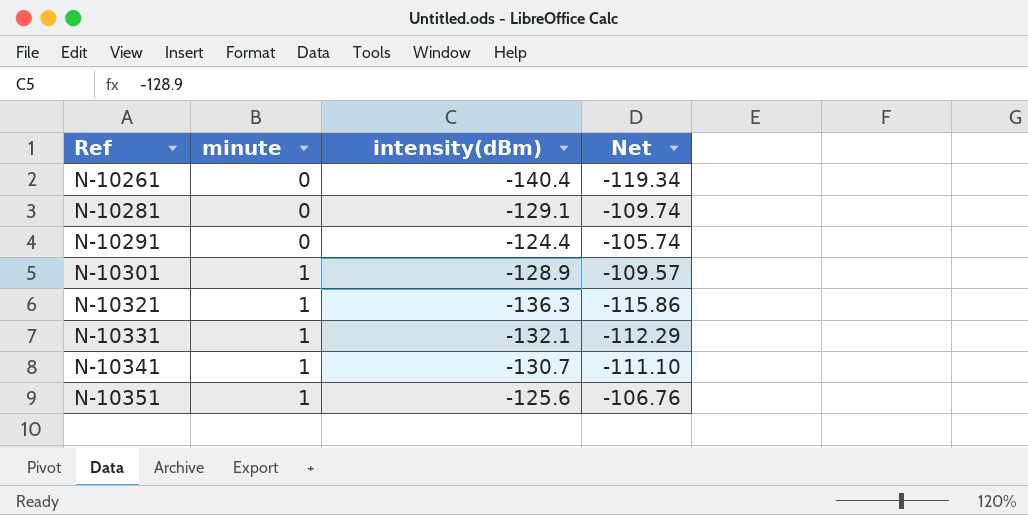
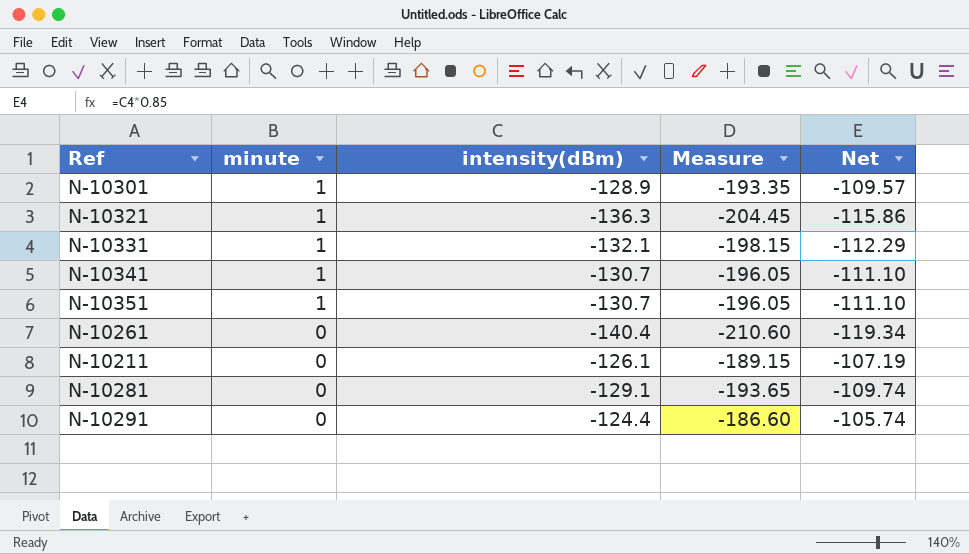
row order: Ref ascending -> minute descending
column Measure | formula: none -> [intensity(dBm)] * 1.5
N-10351 | intensity(dBm): -125.6 -> -130.7
N-10351 | Net: -106.76 -> -111.10
row N-10211: none -> 0 | -126.1 | -189.15 | -107.19

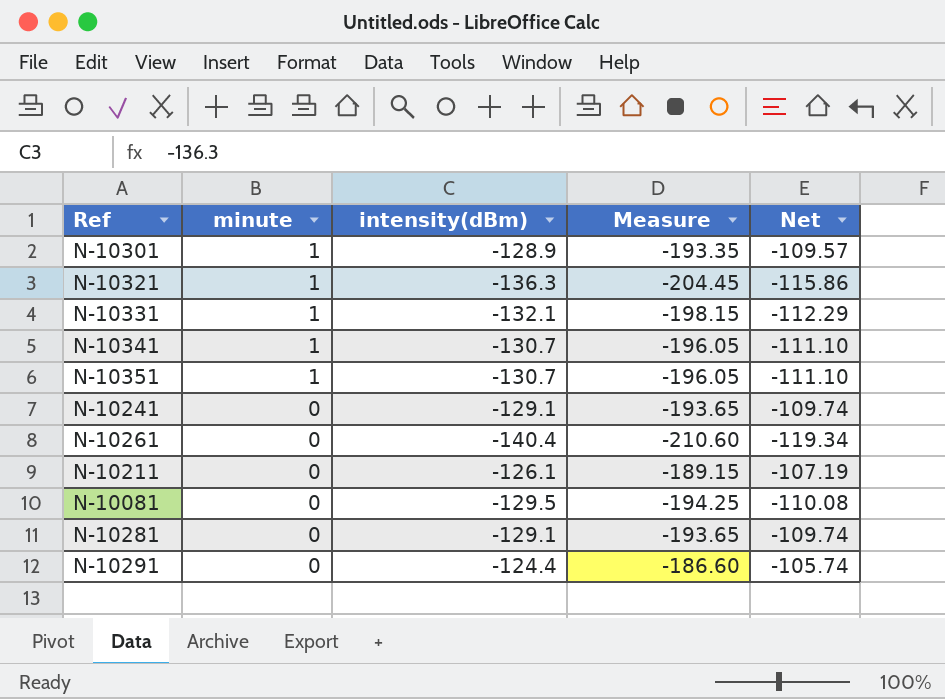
row N-10241: none -> 0 | -129.1 | -193.65 | -109.74
row N-10081: none -> 0 | -129.5 | -194.25 | -110.08

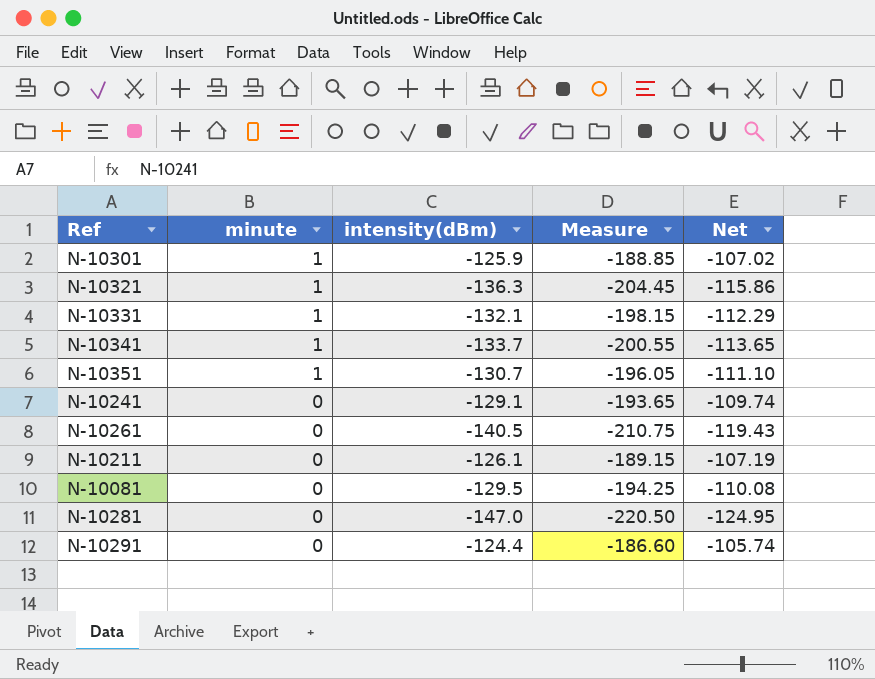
N-10301 | intensity(dBm): -128.9 -> -125.9
N-10301 | Measure: -193.35 -> -188.85
N-10301 | Net: -109.57 -> -107.02
N-10341 | intensity(dBm): -130.7 -> -133.7
N-10341 | Measure: -196.05 -> -200.55
N-10341 | Net: -111.10 -> -113.65
N-10261 | intensity(dBm): -140.4 -> -140.5
N-10261 | Measure: -210.60 -> -210.75
N-10261 | Net: -119.34 -> -119.43
N-10281 | intensity(dBm): -129.1 -> -147.0
N-10281 | Measure: -193.65 -> -220.50
N-10281 | Net: -109.74 -> -124.95

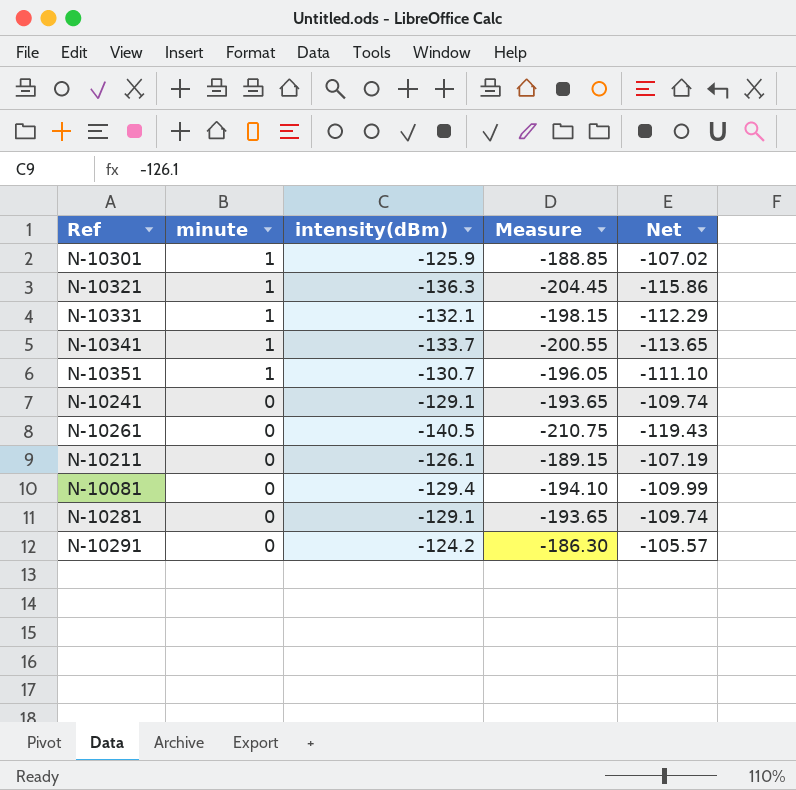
N-10081 | intensity(dBm): -129.5 -> -129.4
N-10081 | Measure: -194.25 -> -194.10
N-10081 | Net: -110.08 -> -109.99
N-10281 | intensity(dBm): -147.0 -> -129.1
N-10281 | Measure: -220.50 -> -193.65
N-10281 | Net: -124.95 -> -109.74
N-10291 | intensity(dBm): -124.4 -> -124.2
N-10291 | Measure: -186.60 -> -186.30
N-10291 | Net: -105.74 -> -105.57

